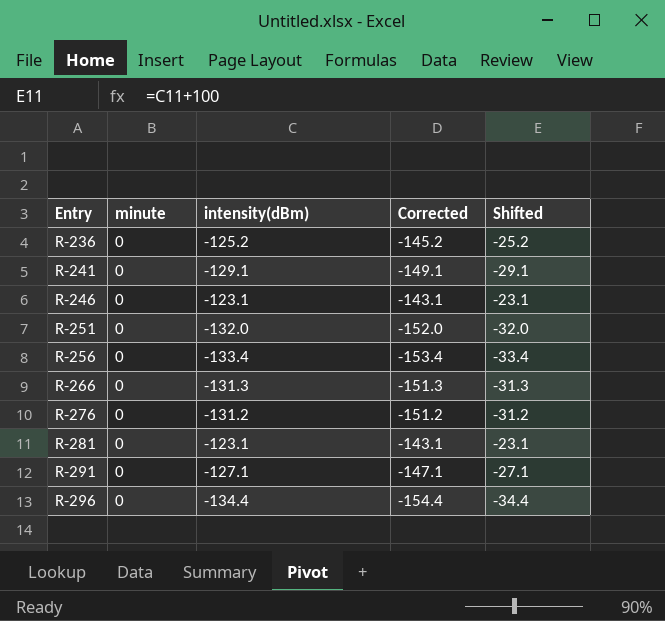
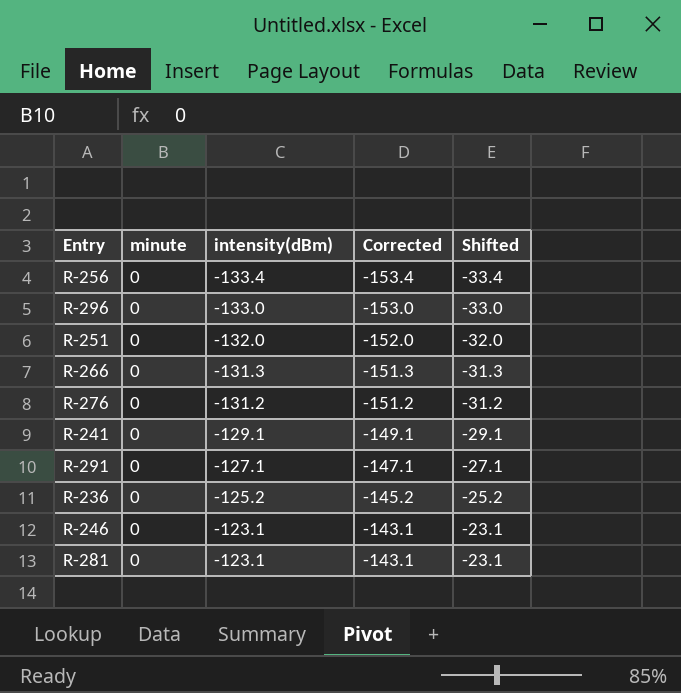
row order: Entry ascending -> intensity(dBm) ascending
R-296 | intensity(dBm): -134.4 -> -133.0
R-296 | Corrected: -154.4 -> -153.0
R-296 | Shifted: -34.4 -> -33.0

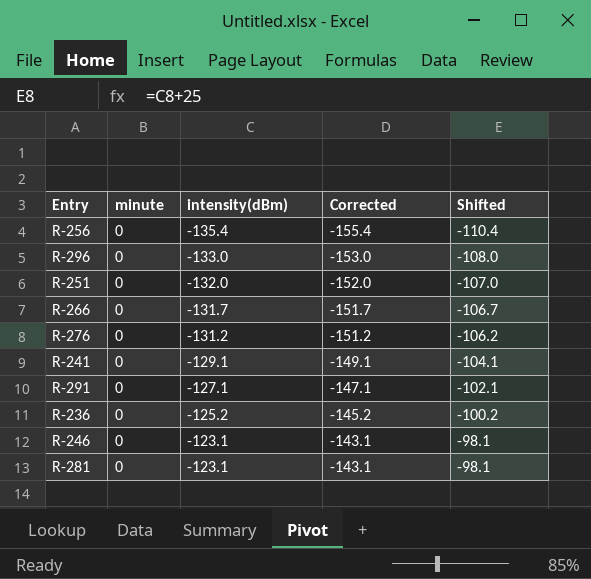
column Shifted | formula: [intensity(dBm)] + 100 -> [intensity(dBm)] + 25
R-256 | intensity(dBm): -133.4 -> -135.4
R-256 | Corrected: -153.4 -> -155.4
R-266 | intensity(dBm): -131.3 -> -131.7
R-266 | Corrected: -151.3 -> -151.7

